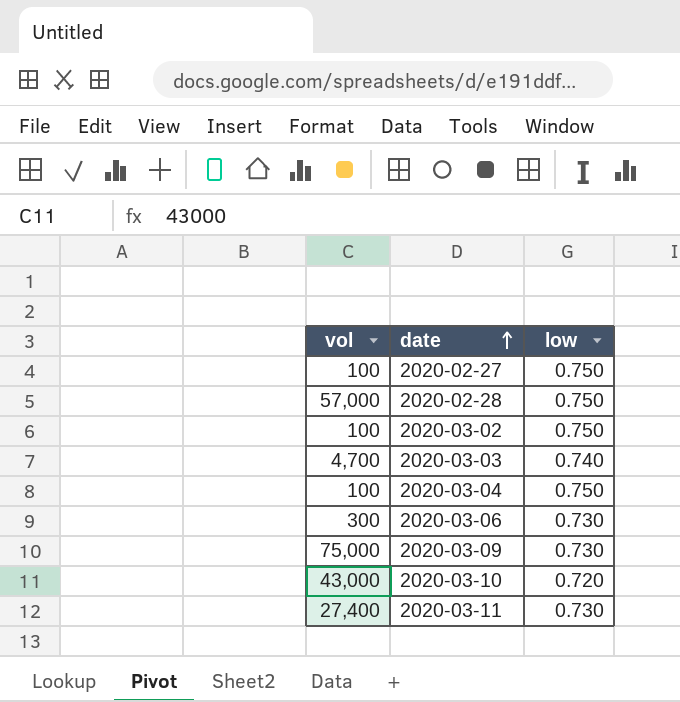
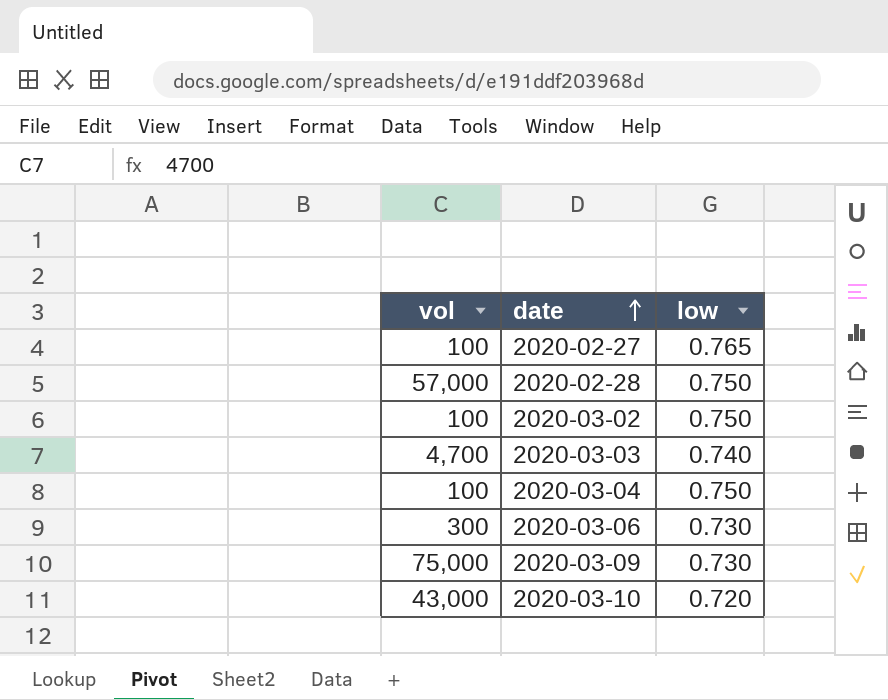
row 2020-03-11: 27,400 | 0.730 -> none
2020-02-27 | low: 0.750 -> 0.765

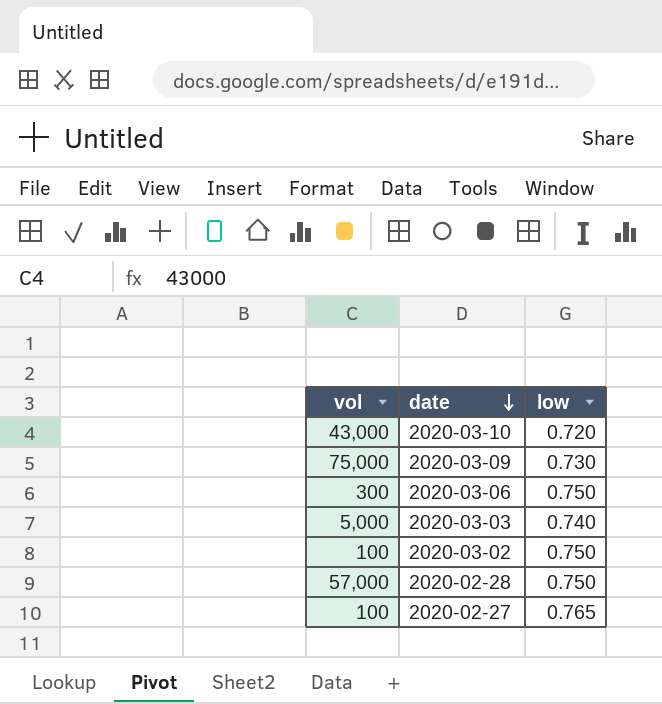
row order: date ascending -> date descending
row 2020-03-04: 100 | 0.750 -> none
2020-03-06 | low: 0.730 -> 0.750
2020-03-03 | vol: 4,700 -> 5,000

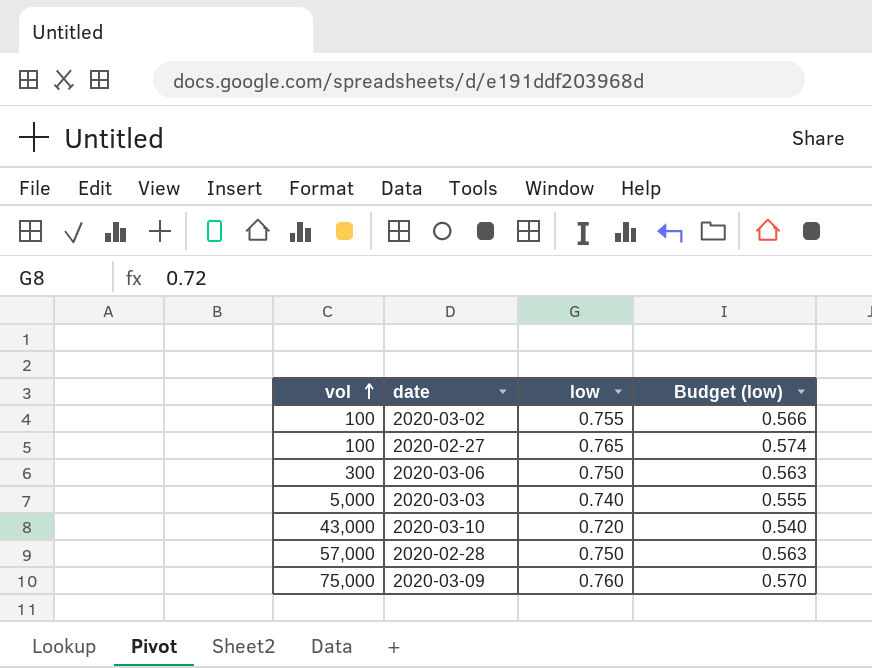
row order: date descending -> vol ascending
column Budget (low) | formula: none -> [low] * 0.75
2020-03-02 | low: 0.750 -> 0.755
2020-03-09 | low: 0.730 -> 0.760

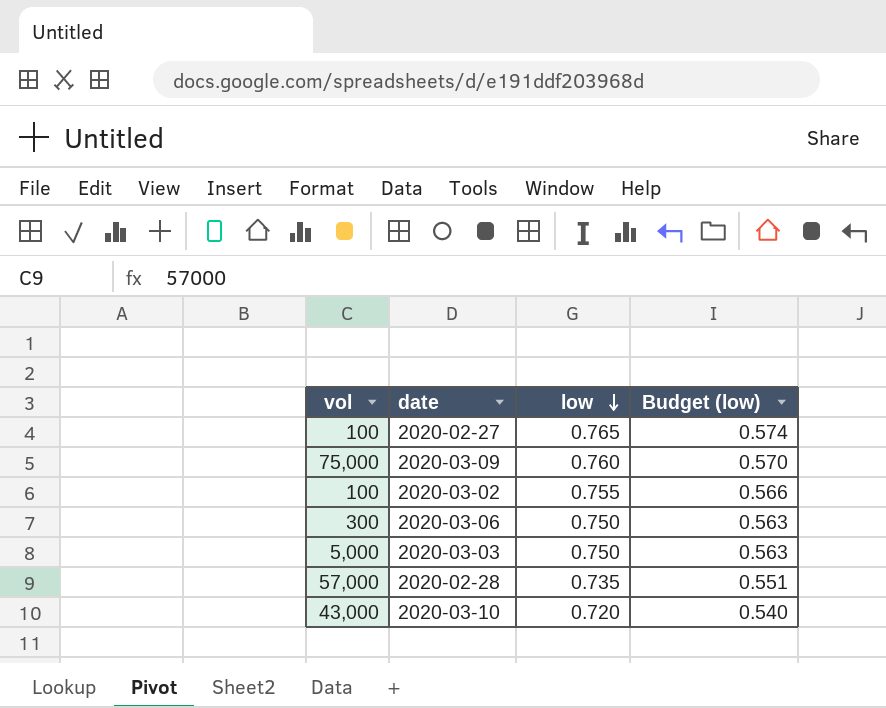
row order: vol ascending -> low descending
2020-03-03 | low: 0.740 -> 0.750
2020-03-03 | Budget (low): 0.555 -> 0.563
2020-02-28 | low: 0.750 -> 0.735
2020-02-28 | Budget (low): 0.563 -> 0.551

